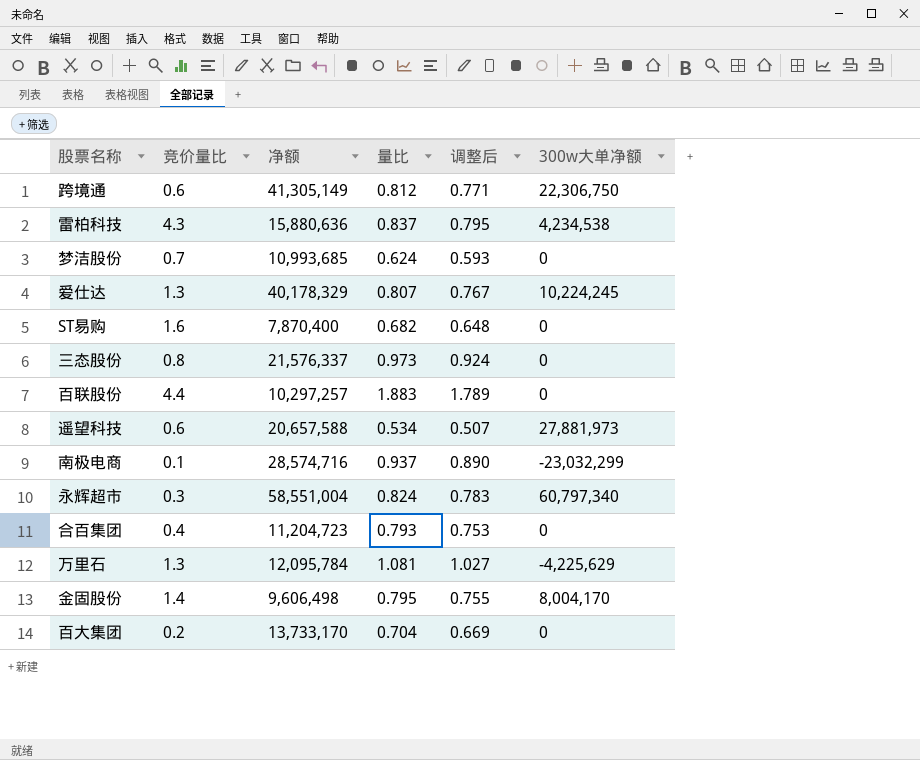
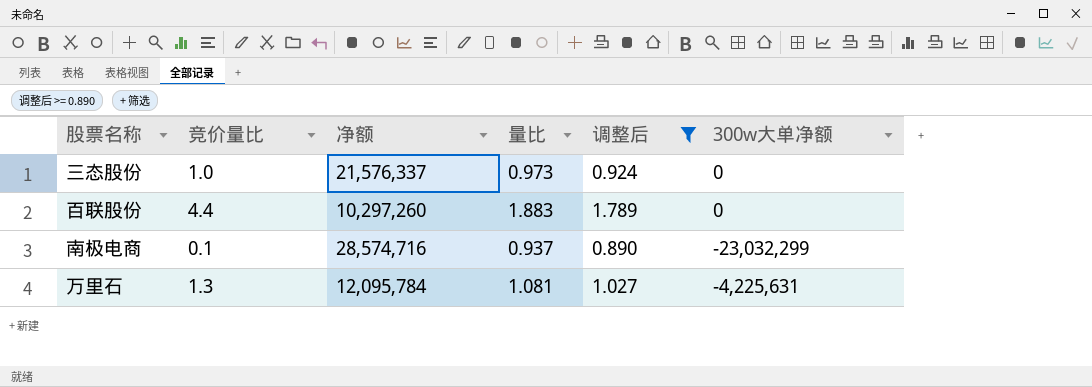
filter: none -> 调整后 >= 0.890
三态股份 | 竞价量比: 0.8 -> 1.0
百联股份 | 净额: 10,297,257 -> 10,297,260
万里石 | 300w大单净额: -4,225,629 -> -4,225,631

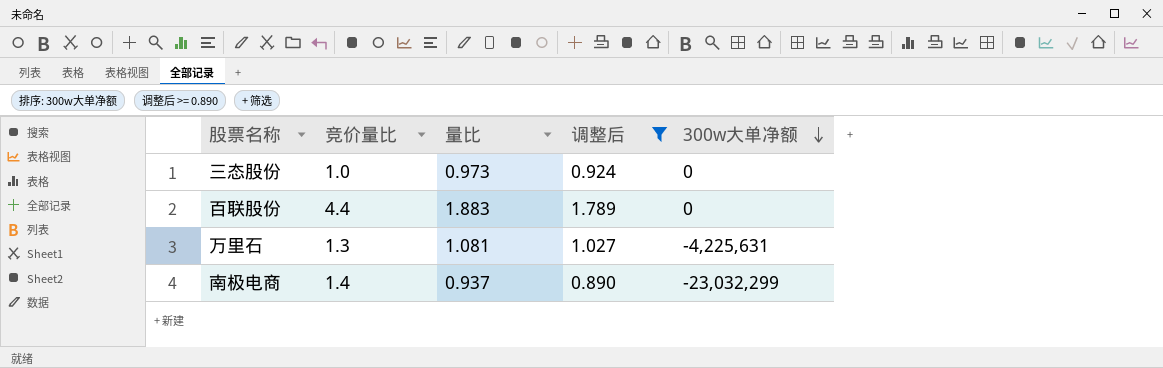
row order: none -> 300w大单净额 descending
column 净额 | position: 3 -> none
南极电商 | 竞价量比: 0.1 -> 1.4

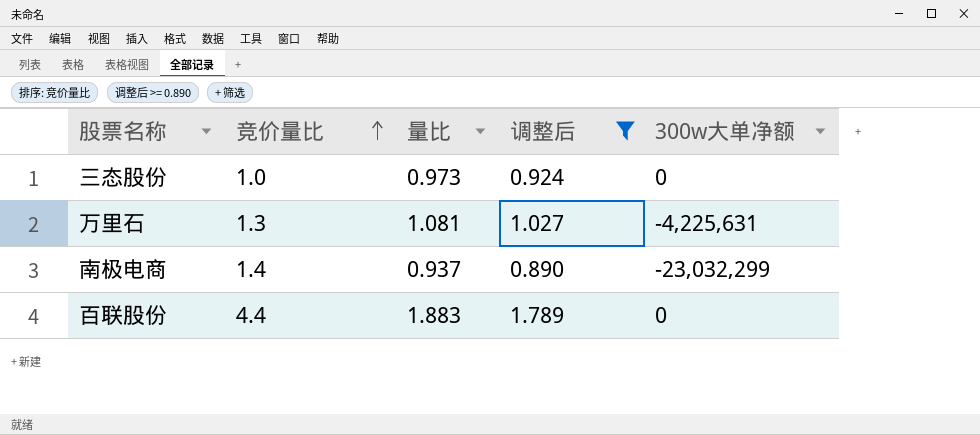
row order: 300w大单净额 descending -> 竞价量比 ascending

